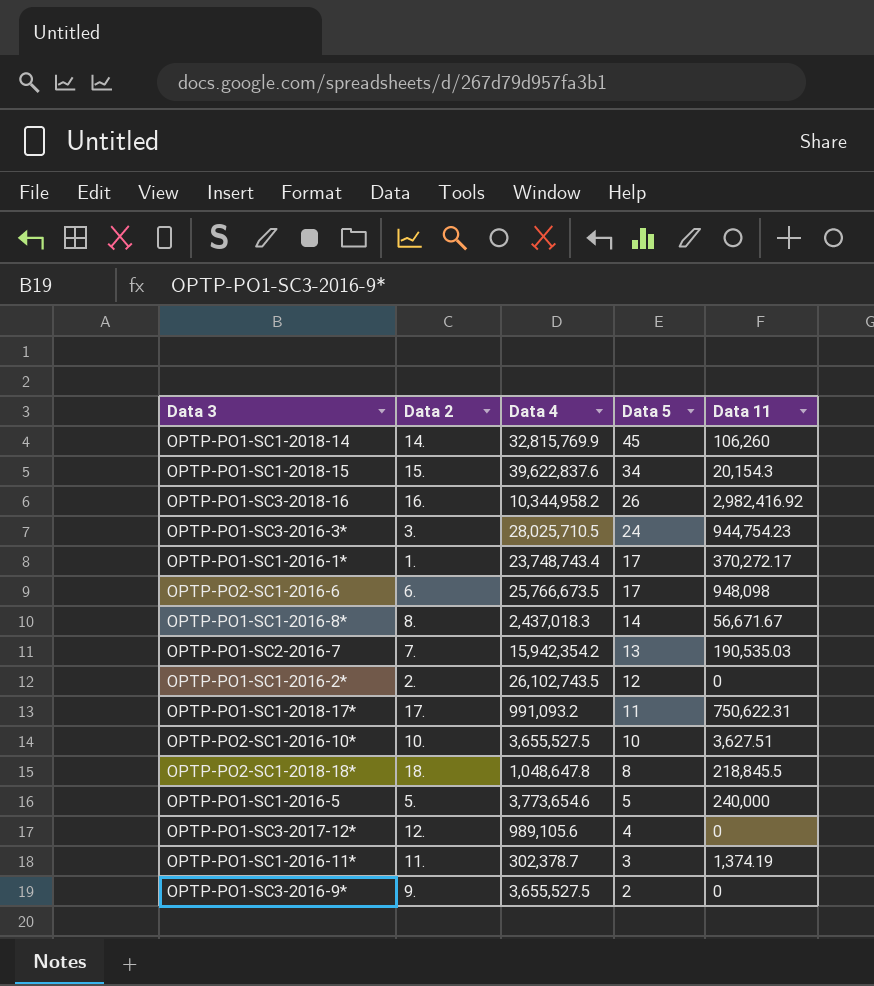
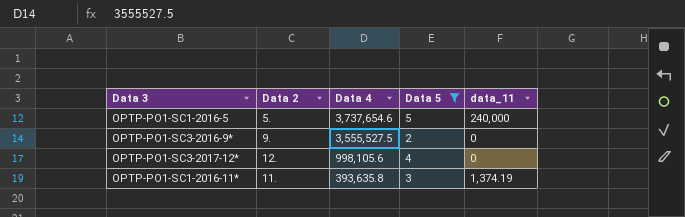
filter: none -> Data 5 <= 5
row order: Data 5 descending -> Data 4 descending
column name: Data 11 -> data_11
OPTP-PO1-SC1-2016-5 | Data 4: 3,773,654.6 -> 3,737,654.6
OPTP-PO1-SC3-2016-9* | Data 4: 3,655,527.5 -> 3,555,527.5
OPTP-PO1-SC3-2017-12* | Data 4: 989,105.6 -> 998,105.6
OPTP-PO1-SC1-2016-11* | Data 4: 302,378.7 -> 393,635.8

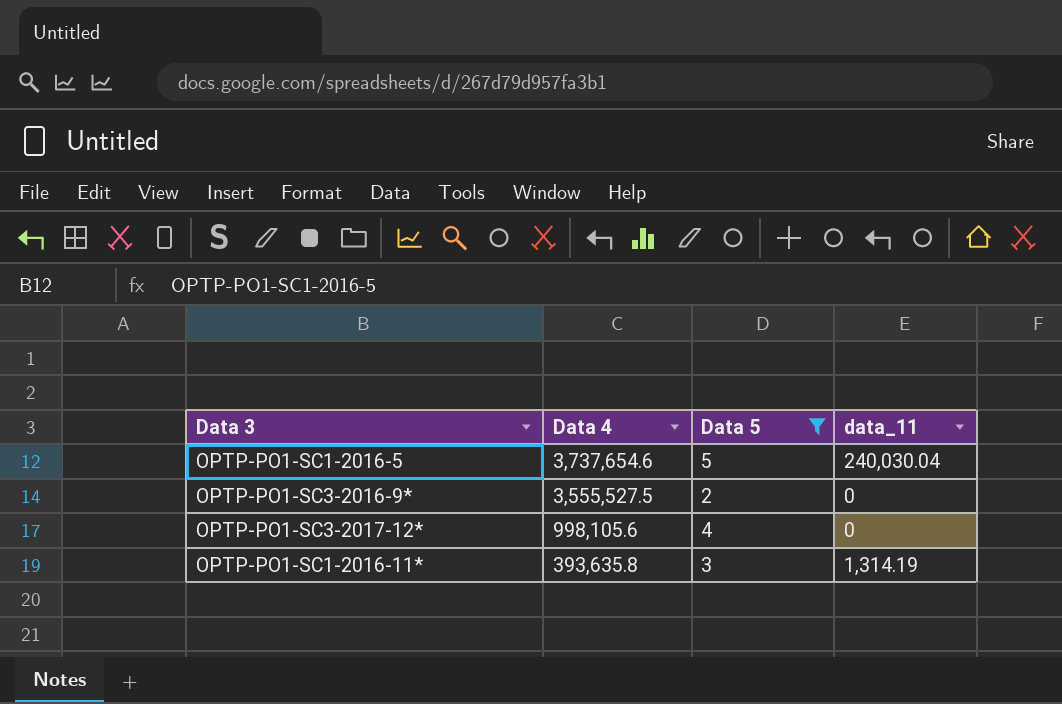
column Data 2 | position: 2 -> none
OPTP-PO1-SC1-2016-5 | data_11: 240,000 -> 240,030.04
OPTP-PO1-SC1-2016-11* | data_11: 1,374.19 -> 1,314.19

